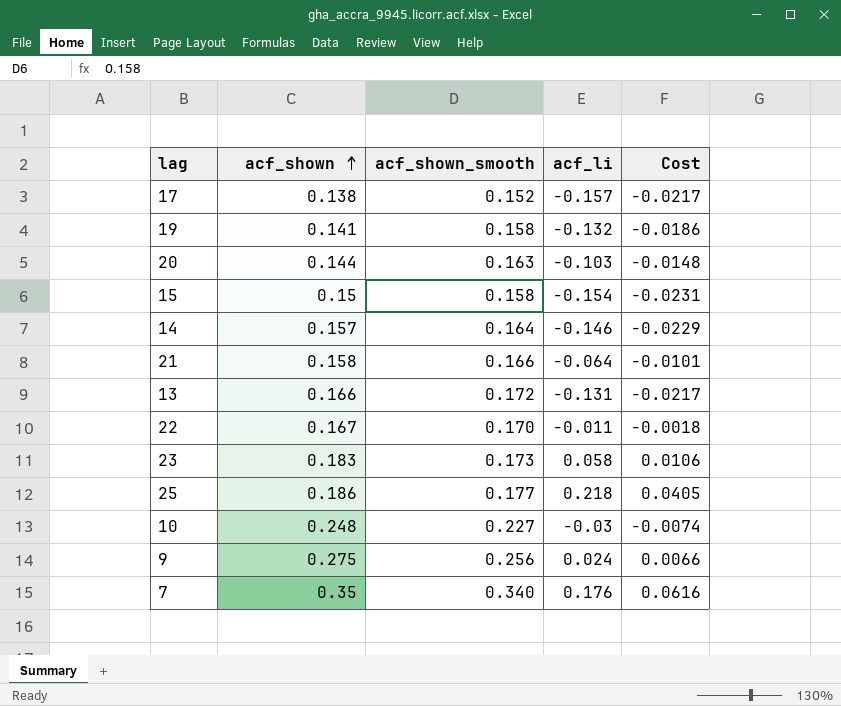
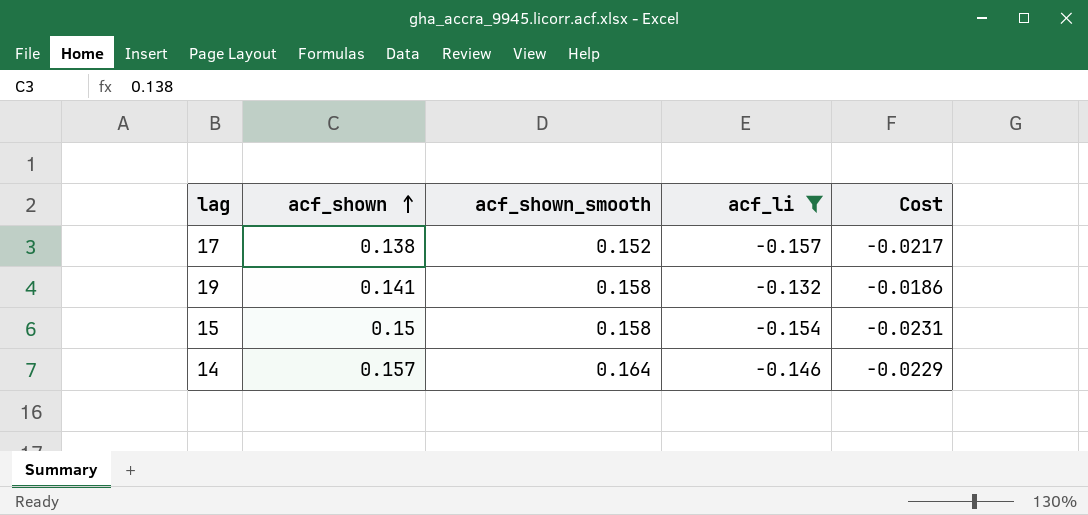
filter: none -> acf_li <= -0.132

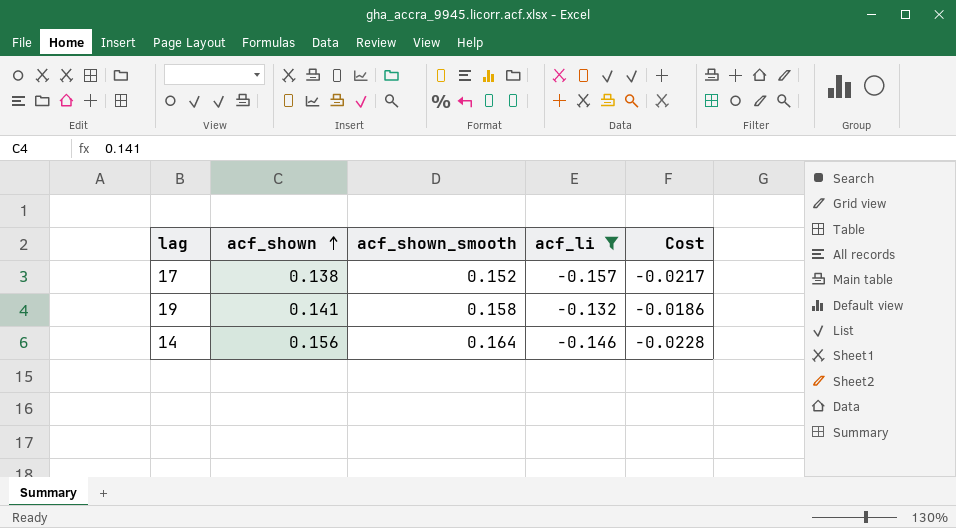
row 15: 0.15 | 0.158 | -0.154 | -0.0231 -> none
14 | acf_shown: 0.157 -> 0.156
14 | Cost: -0.0229 -> -0.0228

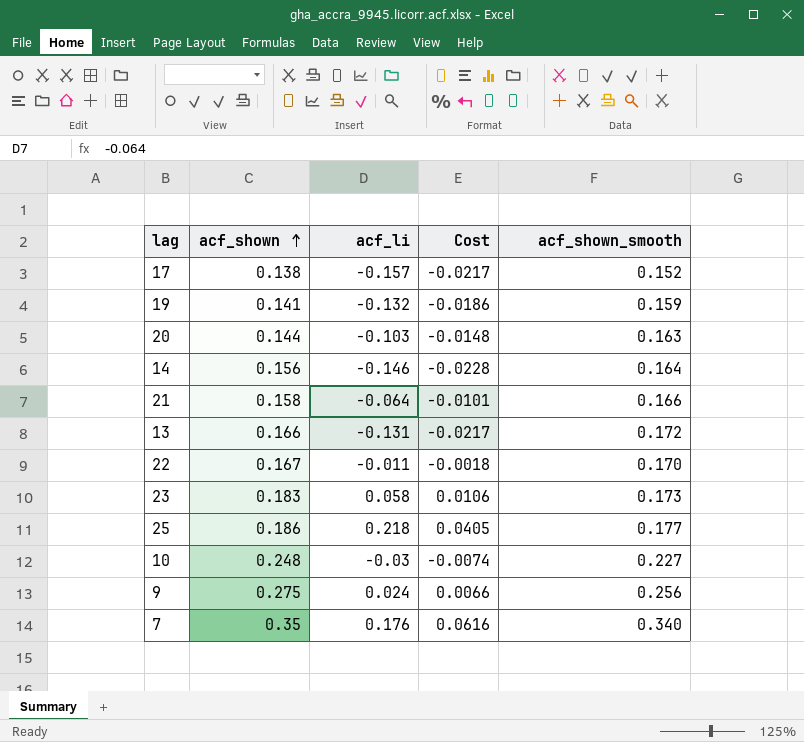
filter: acf_li <= -0.132 -> none
column acf_shown_smooth | position: 3 -> 5
19 | acf_shown_smooth: 0.158 -> 0.159

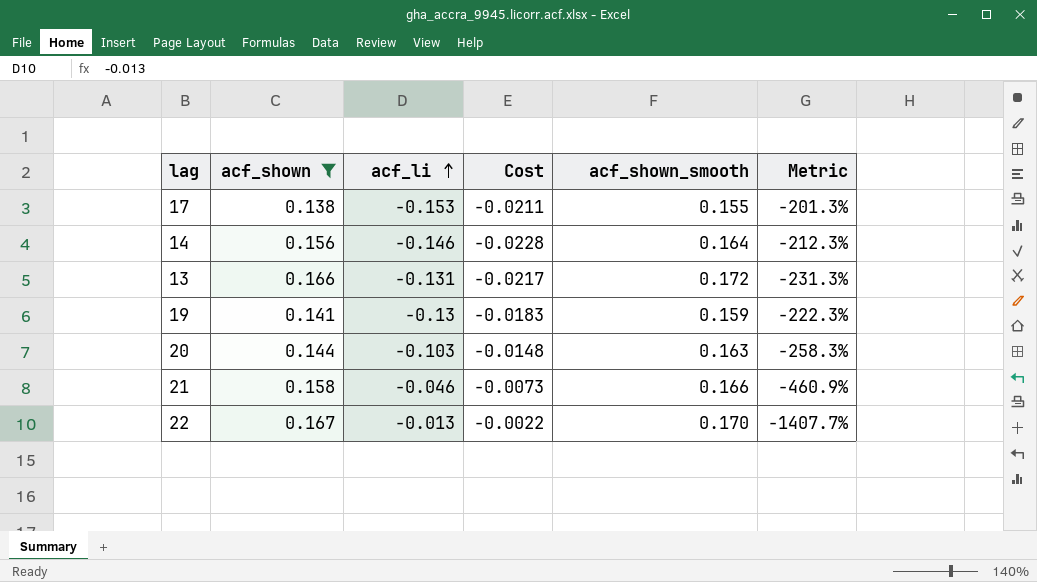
filter: none -> acf_shown <= 0.167
row order: acf_shown ascending -> acf_li ascending
column Metric | formula: none -> ([acf_shown_smooth] - [acf_li]) / [acf_li]
17 | acf_li: -0.157 -> -0.153
17 | Cost: -0.0217 -> -0.0211
17 | acf_shown_smooth: 0.152 -> 0.155
19 | acf_li: -0.132 -> -0.13
19 | Cost: -0.0186 -> -0.0183
21 | acf_li: -0.064 -> -0.046
21 | Cost: -0.0101 -> -0.0073
22 | acf_li: -0.011 -> -0.013
22 | Cost: -0.0018 -> -0.0022

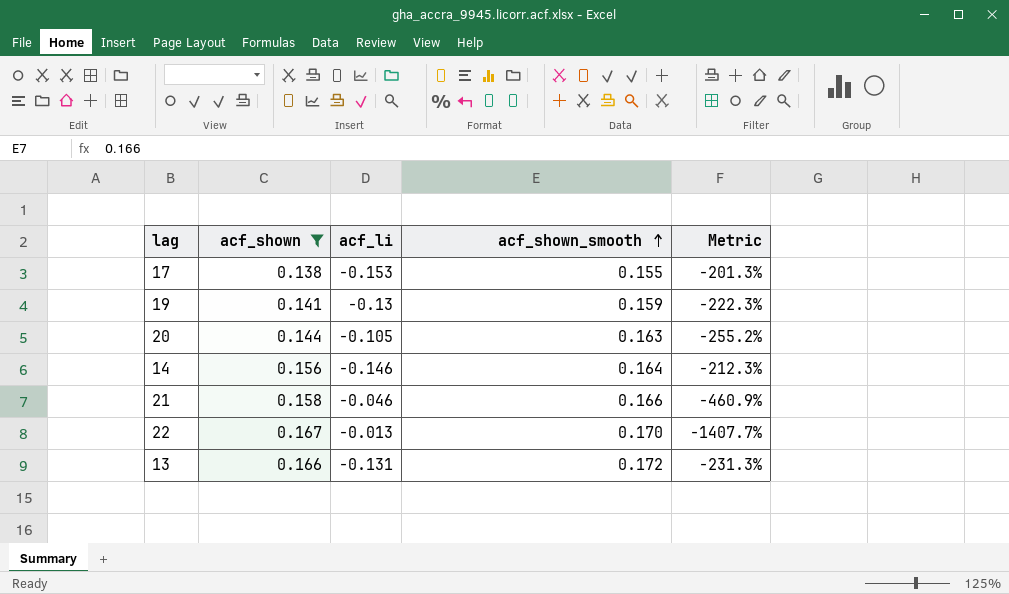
row order: acf_li ascending -> acf_shown_smooth ascending
column Cost | formula: [acf_shown] * [acf_li] -> none
20 | acf_li: -0.103 -> -0.105
20 | Metric: -258.3% -> -255.2%

